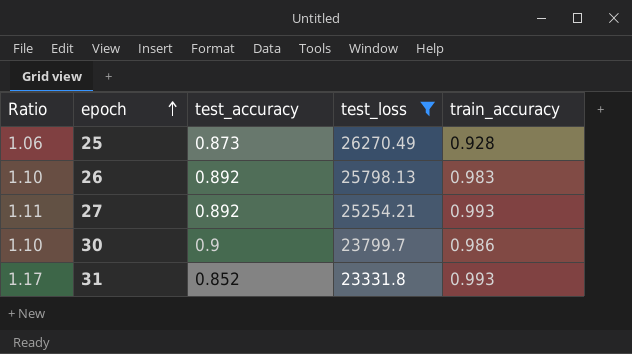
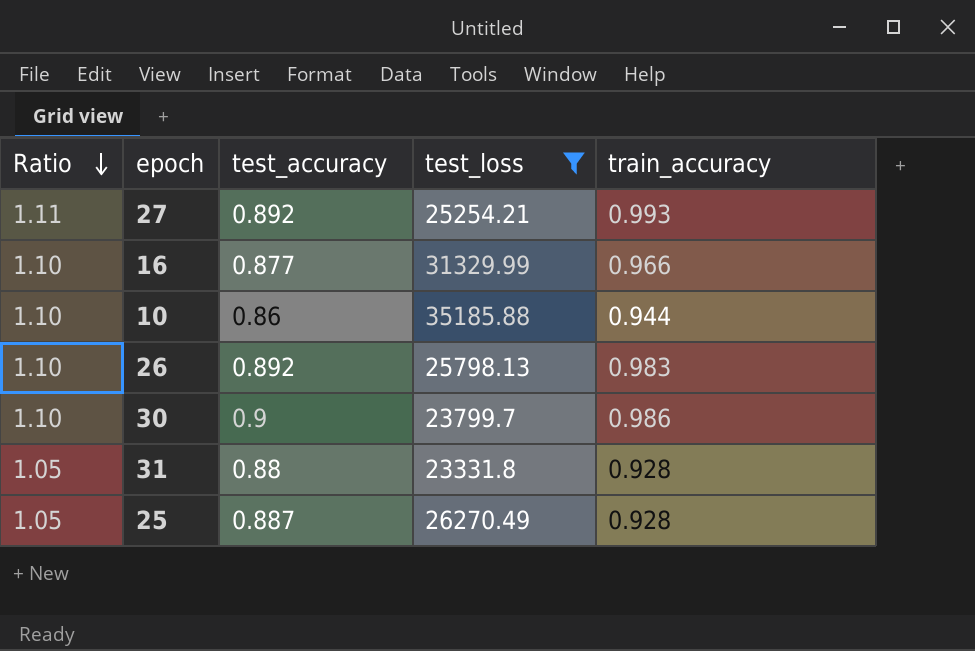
row order: epoch ascending -> Ratio descending
row 16: none -> 1.10 | 0.877 | 31329.99 | 0.966
row 10: none -> 1.10 | 0.86 | 35185.88 | 0.944
31 | Ratio: 1.17 -> 1.05
31 | test_accuracy: 0.852 -> 0.88
31 | train_accuracy: 0.993 -> 0.928
25 | Ratio: 1.06 -> 1.05
25 | test_accuracy: 0.873 -> 0.887

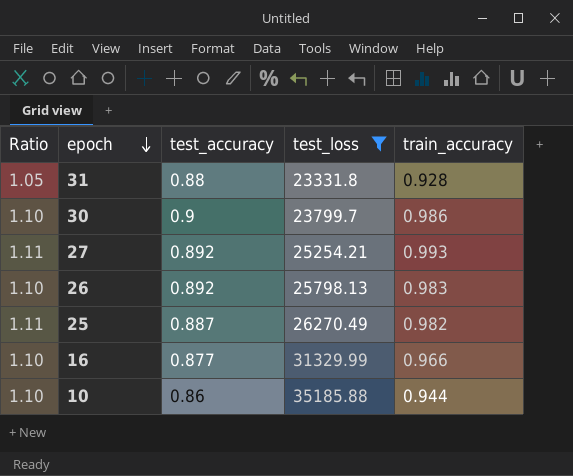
row order: Ratio descending -> epoch descending
25 | Ratio: 1.05 -> 1.11
25 | train_accuracy: 0.928 -> 0.982

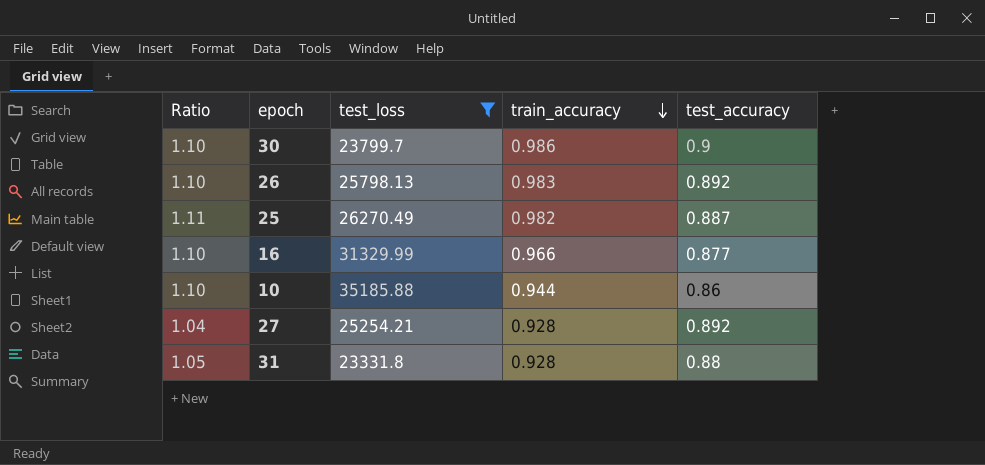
row order: epoch descending -> train_accuracy descending
column test_accuracy | position: 3 -> 5
27 | Ratio: 1.11 -> 1.04
27 | train_accuracy: 0.993 -> 0.928

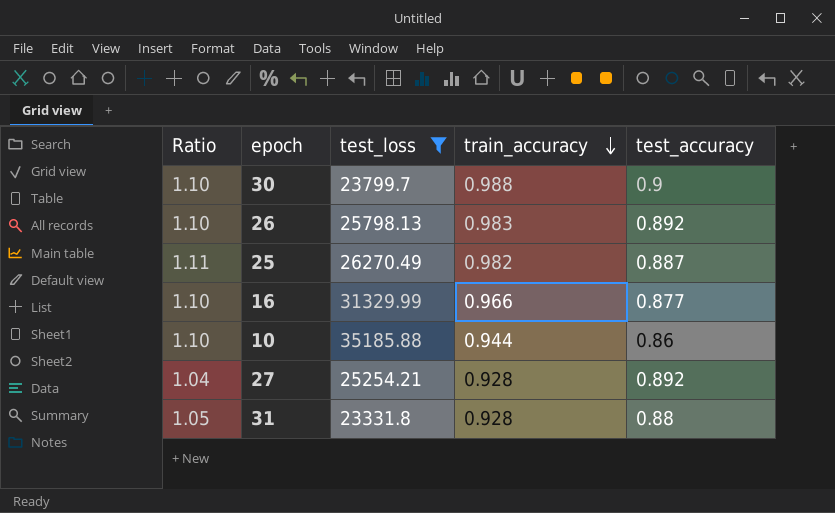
30 | train_accuracy: 0.986 -> 0.988

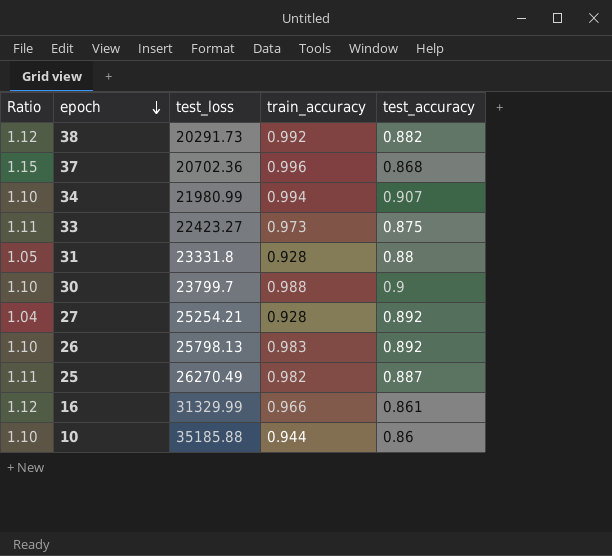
filter: test_loss >= 23331.8 -> none
row order: train_accuracy descending -> epoch descending
16 | Ratio: 1.10 -> 1.12
16 | test_accuracy: 0.877 -> 0.861

